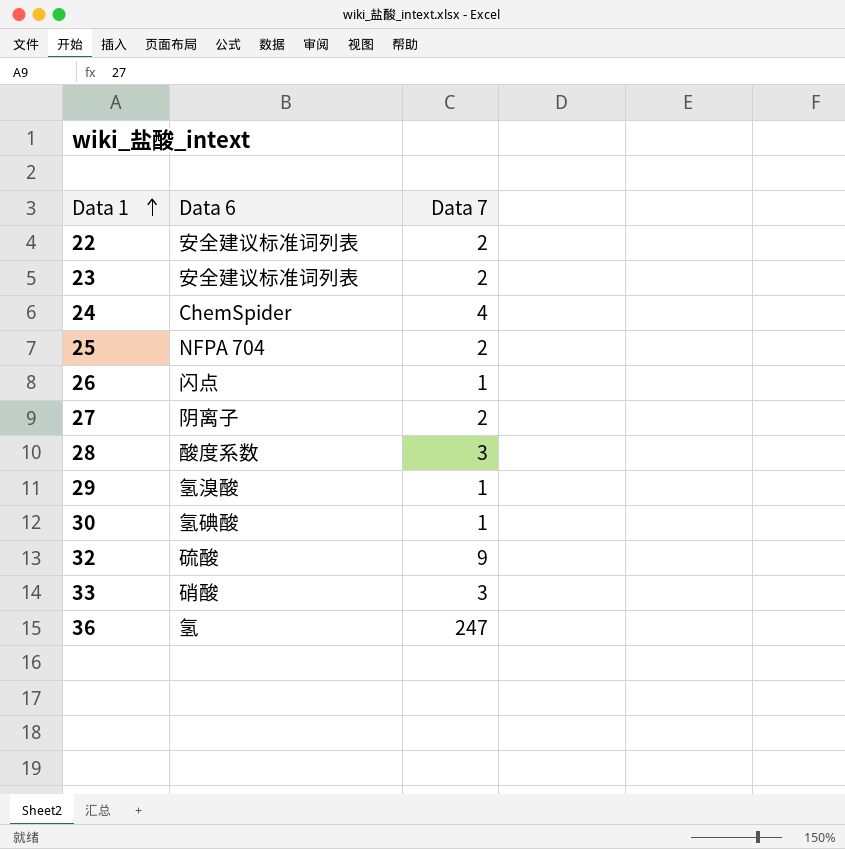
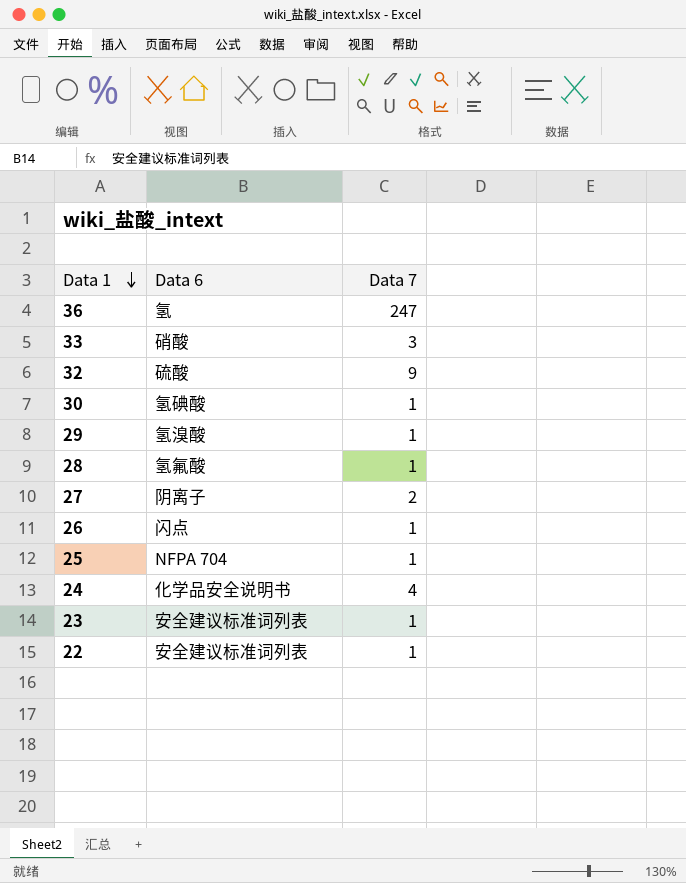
row order: Data 1 ascending -> Data 1 descending
28 | Data 6: 酸度系数 -> 氢氟酸
28 | Data 7: 3 -> 1
25 | Data 7: 2 -> 1
24 | Data 6: ChemSpider -> 化学品安全说明书
23 | Data 7: 2 -> 1
22 | Data 7: 2 -> 1

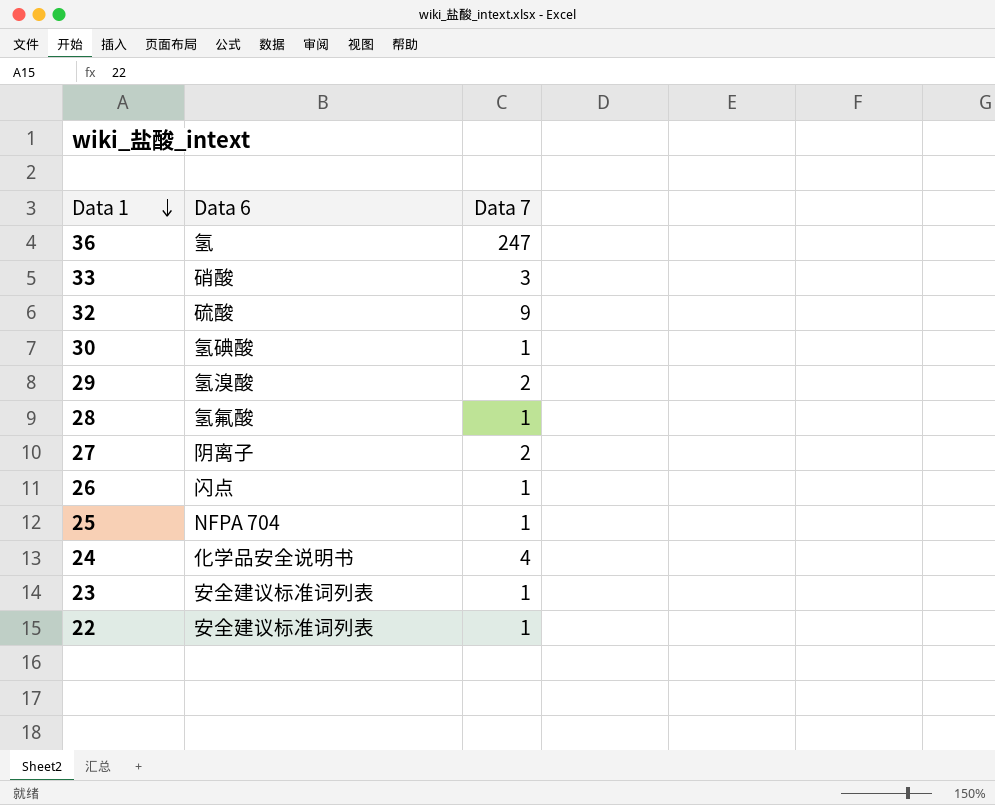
29 | Data 7: 1 -> 2

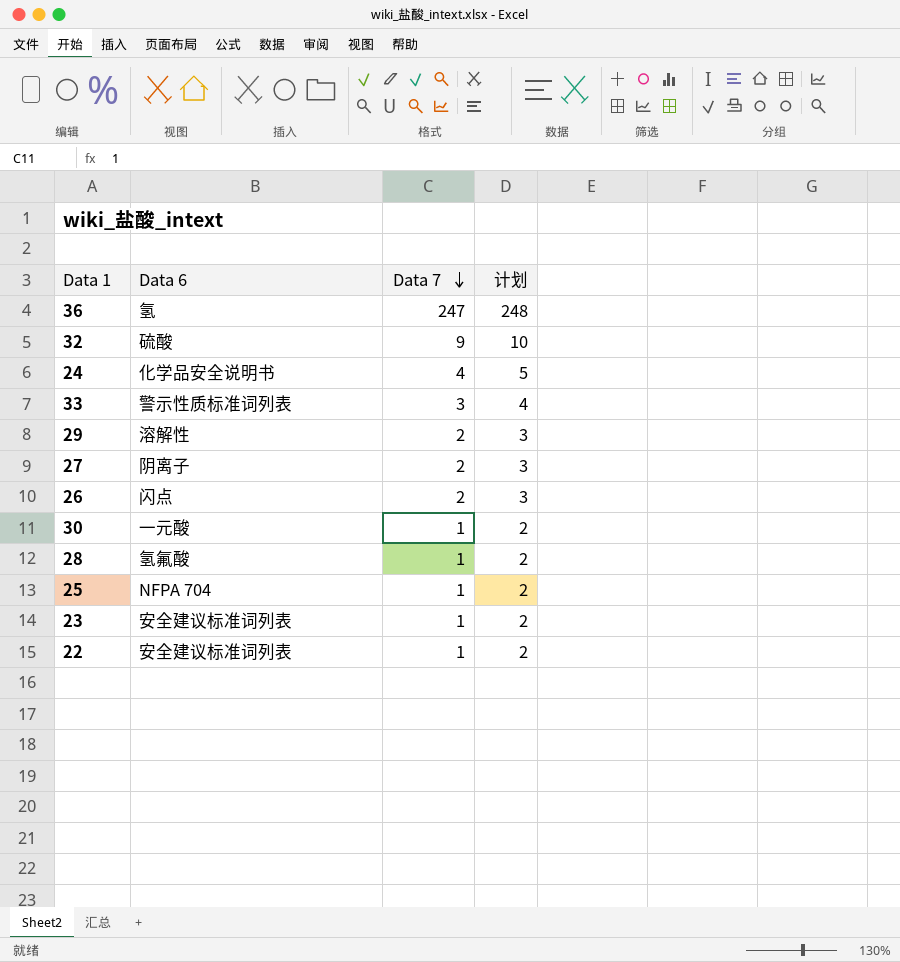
row order: Data 1 descending -> Data 7 descending
column 计划 | formula: none -> [Data 7] + 1
33 | Data 6: 硝酸 -> 警示性质标准词列表
29 | Data 6: 氢溴酸 -> 溶解性
26 | Data 7: 1 -> 2
30 | Data 6: 氢碘酸 -> 一元酸

